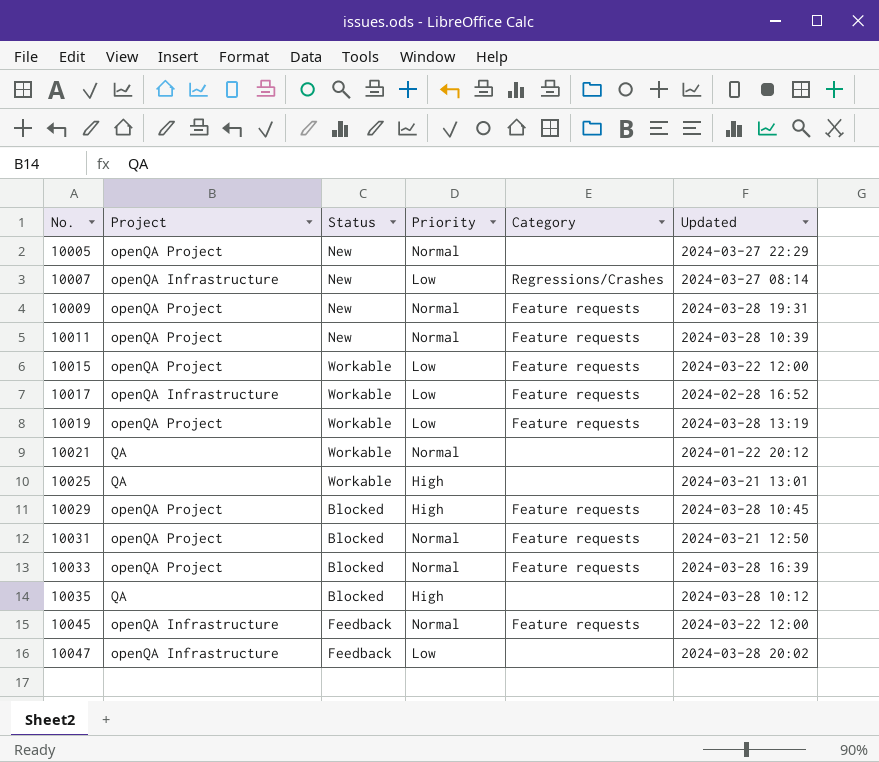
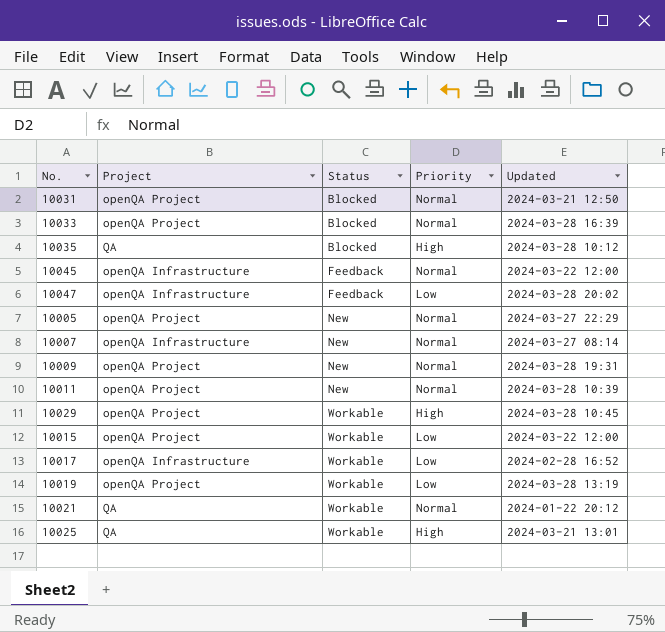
row order: No. ascending -> Status ascending
column Category | position: 5 -> none
10007 | Priority: Low -> Normal
10029 | Status: Blocked -> Workable

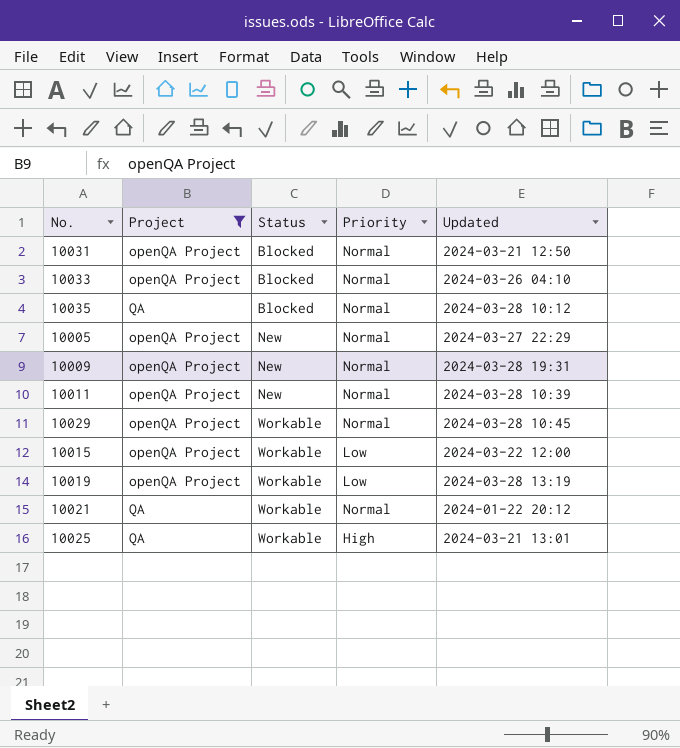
filter: none -> Project != openQA Infrastructure
10033 | Updated: 2024-03-28 16:39 -> 2024-03-26 04:10
10035 | Priority: High -> Normal
10029 | Priority: High -> Normal

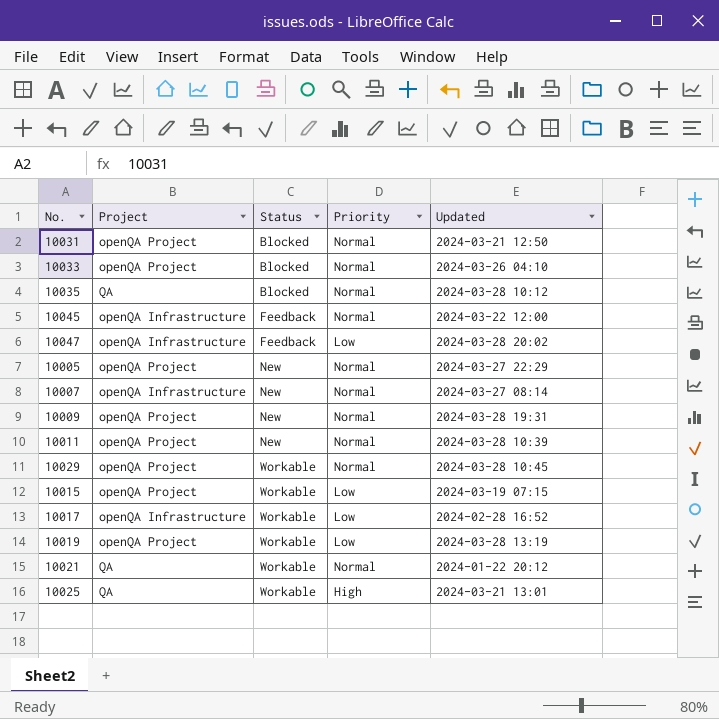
filter: Project != openQA Infrastructure -> none
10015 | Updated: 2024-03-22 12:00 -> 2024-03-19 07:15

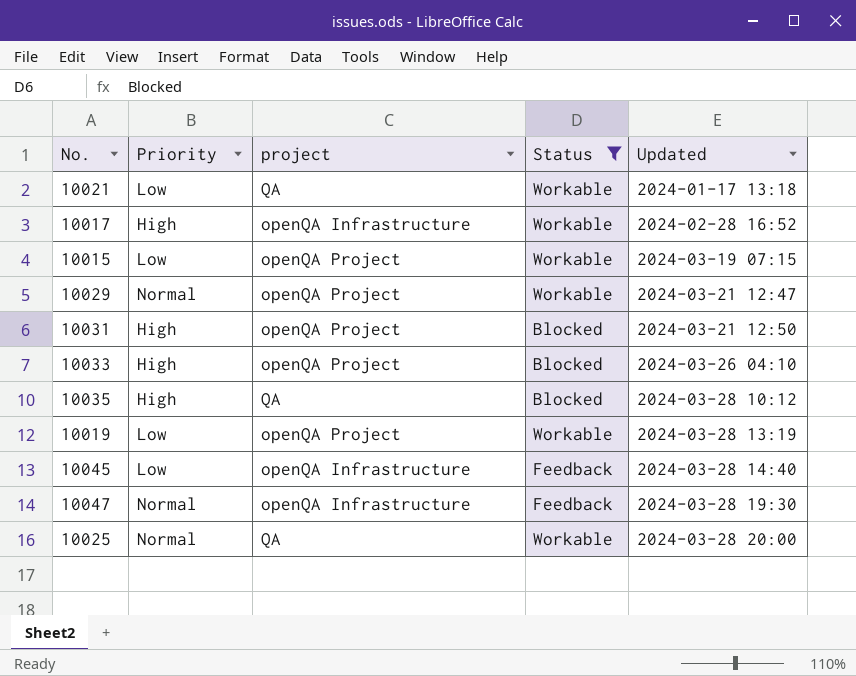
filter: none -> Status != New
row order: Status ascending -> Updated ascending
column Priority | position: 4 -> 2
column name: Project -> project
10021 | Priority: Normal -> Low
10021 | Updated: 2024-01-22 20:12 -> 2024-01-17 13:18
10017 | Priority: Low -> High
10029 | Updated: 2024-03-28 10:45 -> 2024-03-21 12:47
10031 | Priority: Normal -> High
10033 | Priority: Normal -> High
10035 | Priority: Normal -> High
10045 | Priority: Normal -> Low
10045 | Updated: 2024-03-22 12:00 -> 2024-03-28 14:40
10047 | Priority: Low -> Normal
10047 | Updated: 2024-03-28 20:02 -> 2024-03-28 19:30
10025 | Priority: High -> Normal
10025 | Updated: 2024-03-21 13:01 -> 2024-03-28 20:00

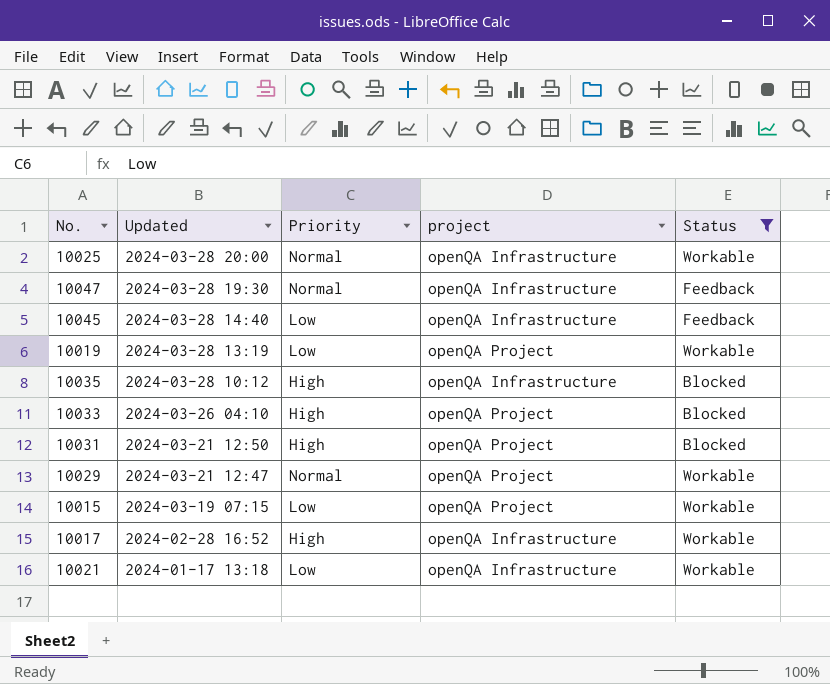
row order: Updated ascending -> Updated descending
column Updated | position: 5 -> 2
10025 | project: QA -> openQA Infrastructure
10035 | project: QA -> openQA Infrastructure
10021 | project: QA -> openQA Infrastructure

